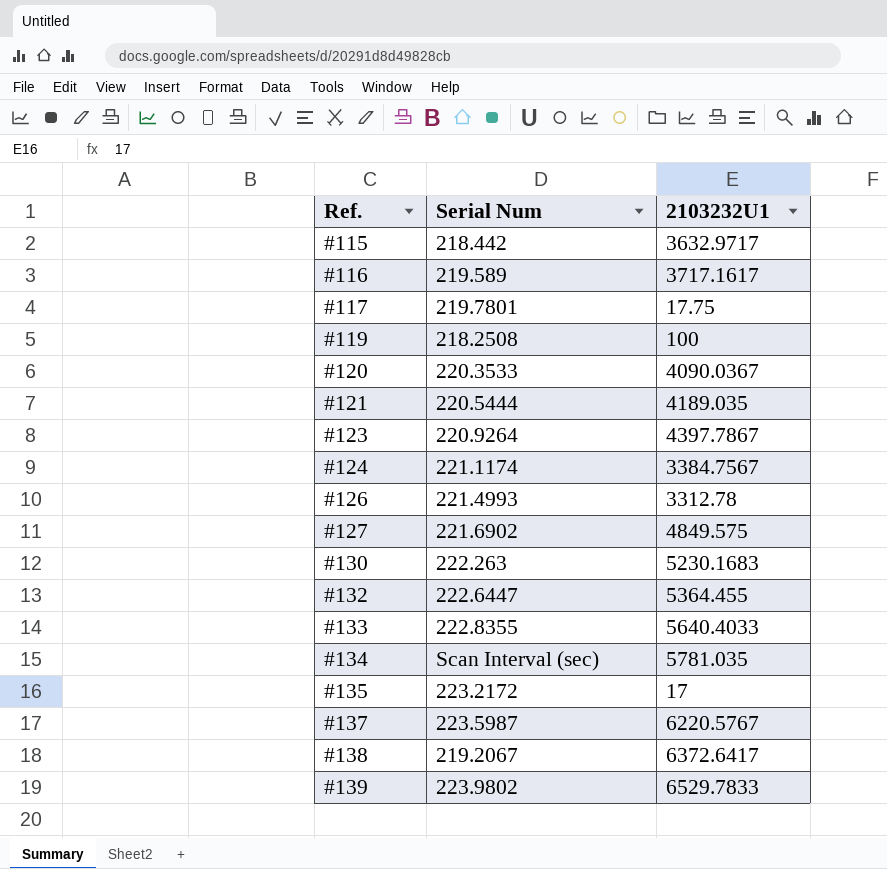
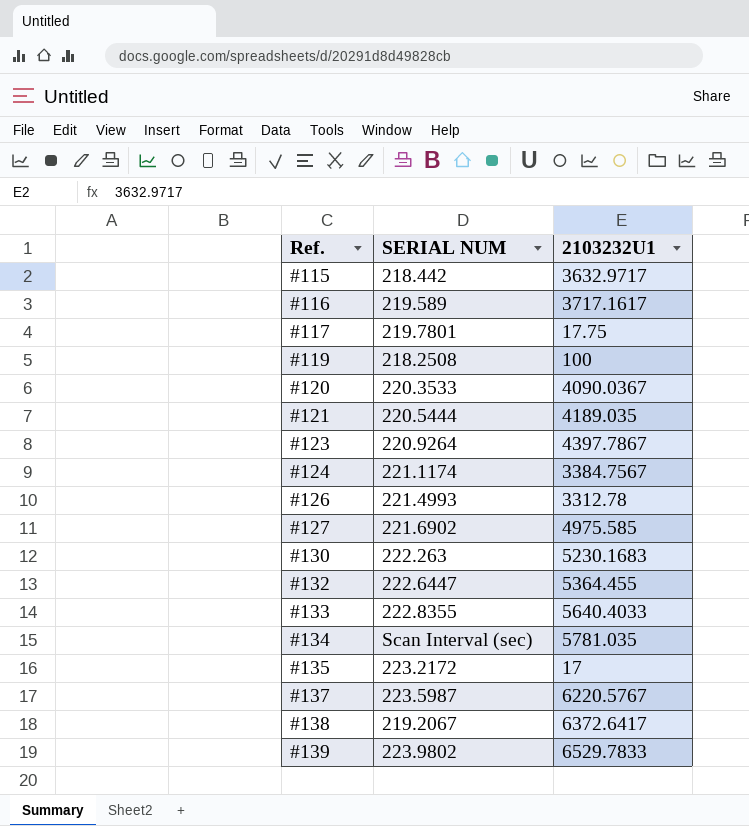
column name: Serial Num -> SERIAL NUM
#127 | 2103232U1: 4849.575 -> 4975.585

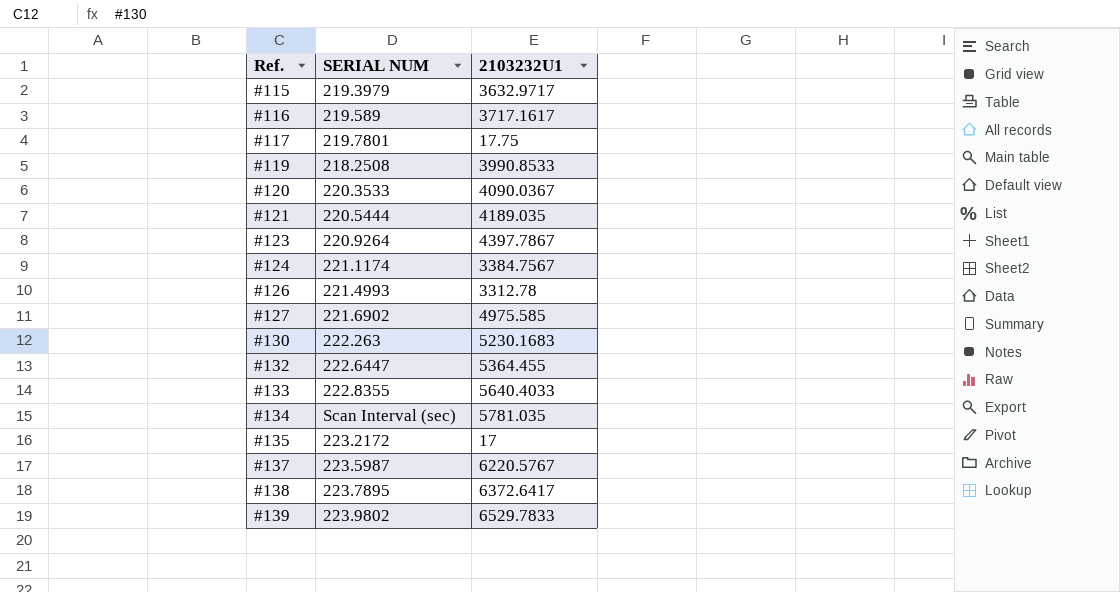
#115 | SERIAL NUM: 218.442 -> 219.3979
#119 | 2103232U1: 100 -> 3990.8533
#138 | SERIAL NUM: 219.2067 -> 223.7895

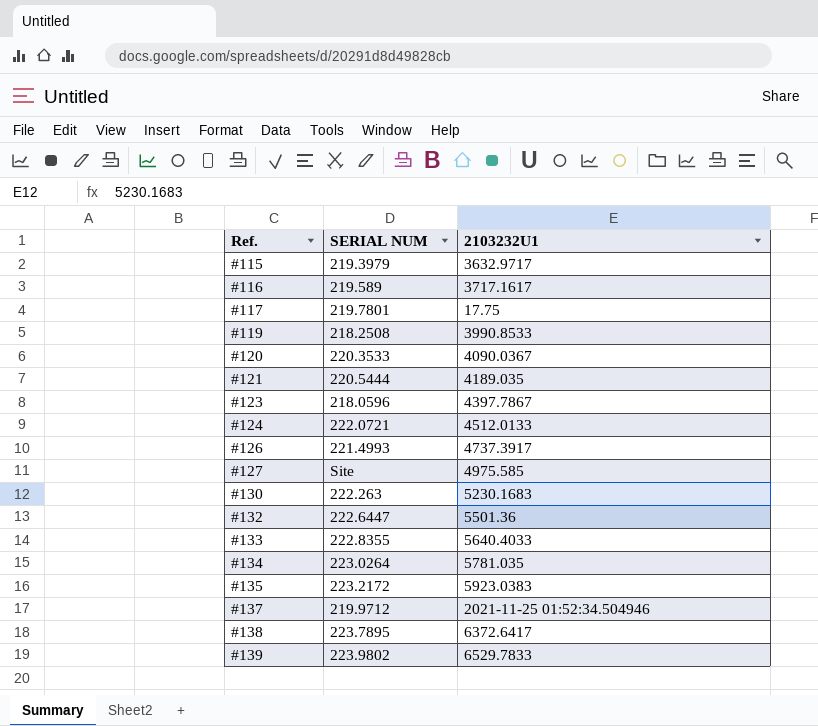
#123 | SERIAL NUM: 220.9264 -> 218.0596
#124 | SERIAL NUM: 221.1174 -> 222.0721
#124 | 2103232U1: 3384.7567 -> 4512.0133
#126 | 2103232U1: 3312.78 -> 4737.3917
#127 | SERIAL NUM: 221.6902 -> Site
#132 | 2103232U1: 5364.455 -> 5501.36
#134 | SERIAL NUM: Scan Interval (sec) -> 223.0264
#135 | 2103232U1: 17 -> 5923.0383
#137 | SERIAL NUM: 223.5987 -> 219.9712
#137 | 2103232U1: 6220.5767 -> 2021-11-25 01:52:34.504946

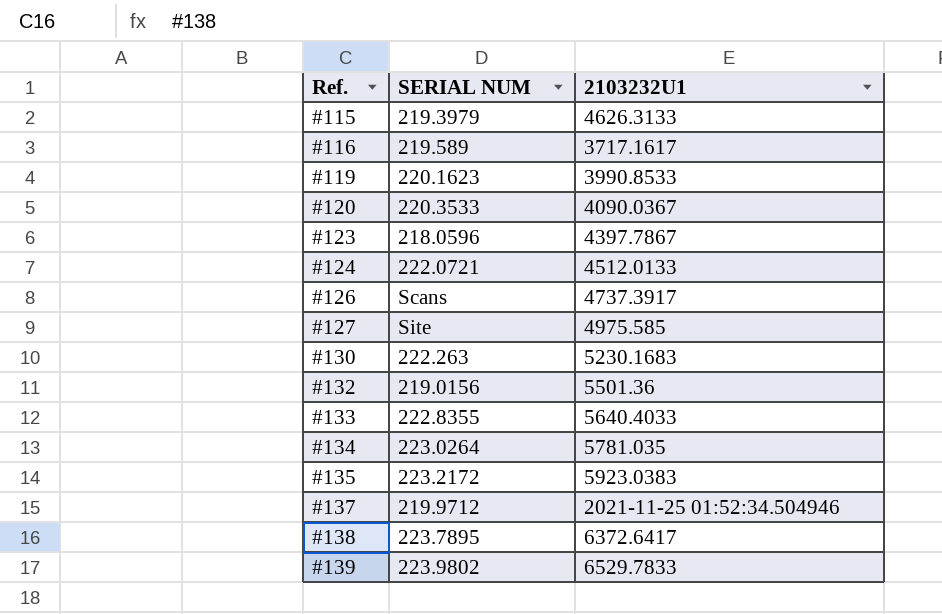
row #117: 219.7801 | 17.75 -> none
row #121: 220.5444 | 4189.035 -> none
#115 | 2103232U1: 3632.9717 -> 4626.3133
#119 | SERIAL NUM: 218.2508 -> 220.1623
#126 | SERIAL NUM: 221.4993 -> Scans
#132 | SERIAL NUM: 222.6447 -> 219.0156

